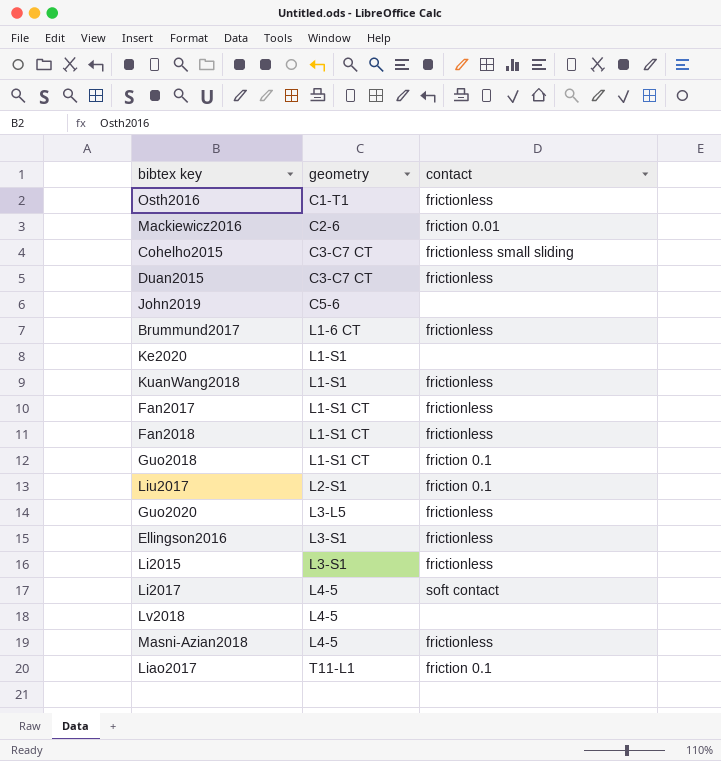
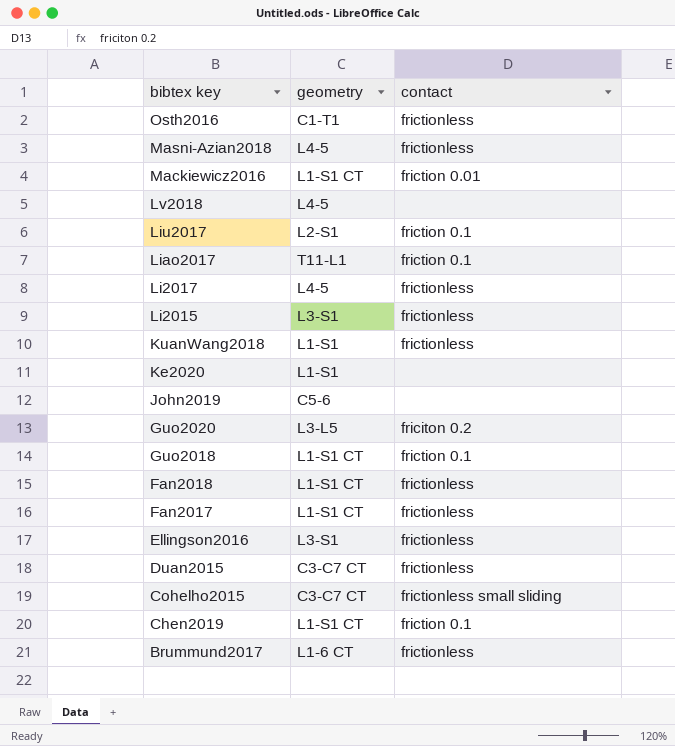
row order: geometry ascending -> bibtex key descending
Mackiewicz2016 | geometry: C2-6 -> L1-S1 CT
Li2017 | contact: soft contact -> frictionless
Guo2020 | contact: frictionless -> friciton 0.2
row Chen2019: none -> L1-S1 CT | friction 0.1

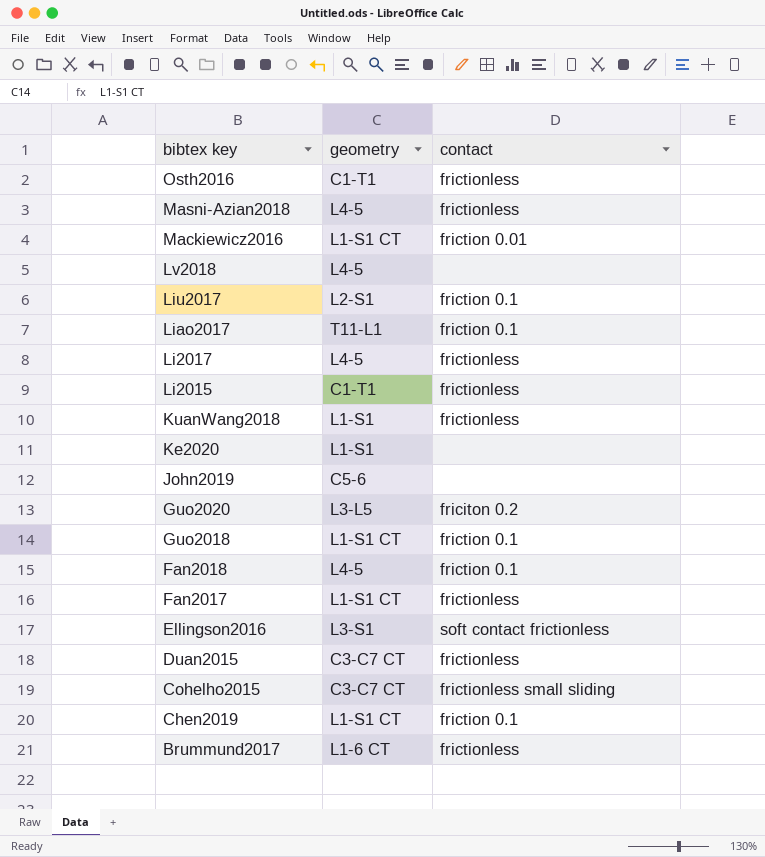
Li2015 | geometry: L3-S1 -> C1-T1
Fan2018 | geometry: L1-S1 CT -> L4-5
Fan2018 | contact: frictionless -> friction 0.1
Ellingson2016 | contact: frictionless -> soft contact frictionless

